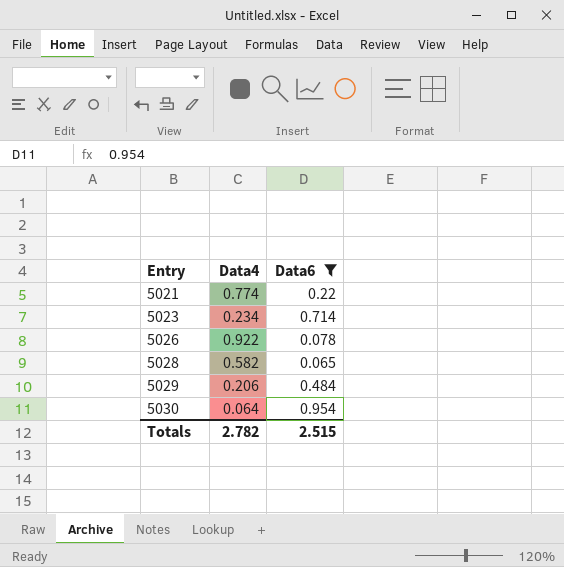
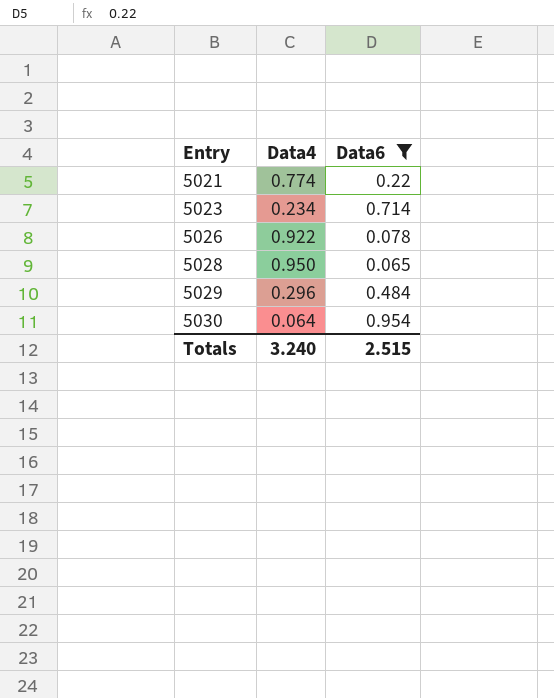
5028 | Data4: 0.582 -> 0.950
5029 | Data4: 0.206 -> 0.296
Totals | Data4: 2.782 -> 3.240

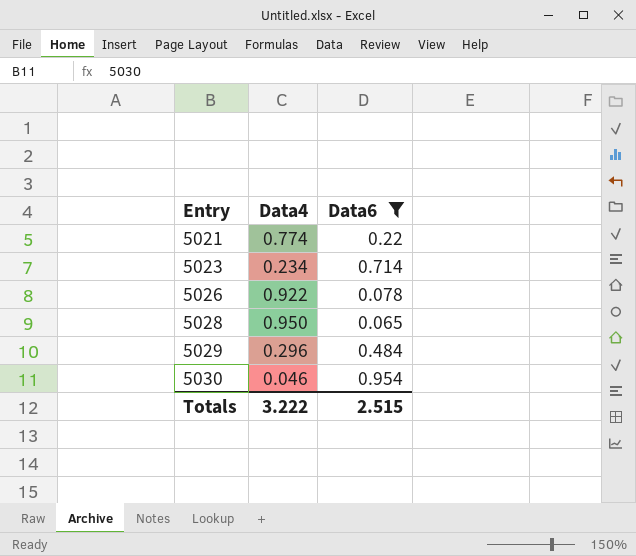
5030 | Data4: 0.064 -> 0.046
Totals | Data4: 3.240 -> 3.222

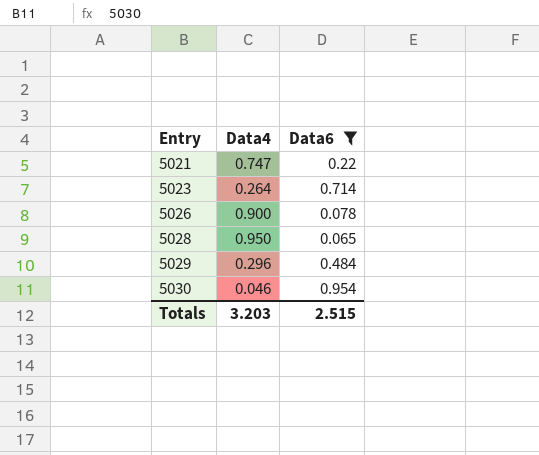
5021 | Data4: 0.774 -> 0.747
5023 | Data4: 0.234 -> 0.264
5026 | Data4: 0.922 -> 0.900
Totals | Data4: 3.222 -> 3.203

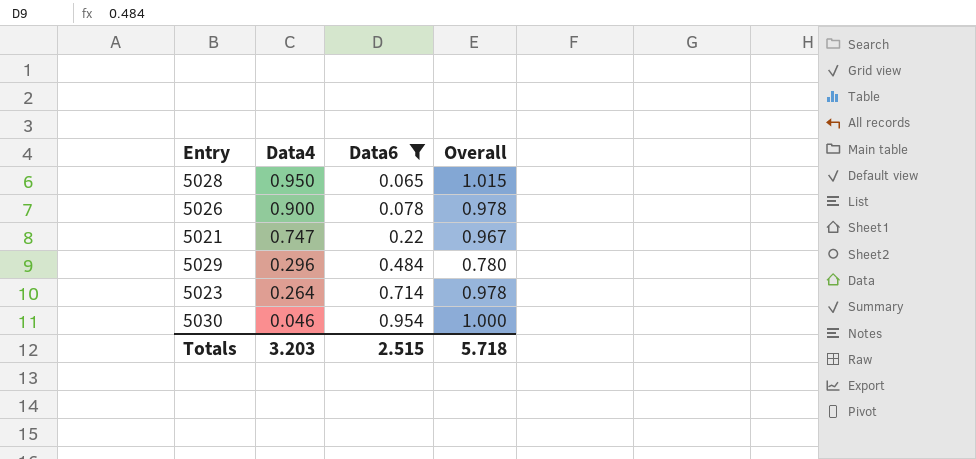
row order: Entry ascending -> Data4 descending
column Overall | formula: none -> [Data4] + [Data6]

